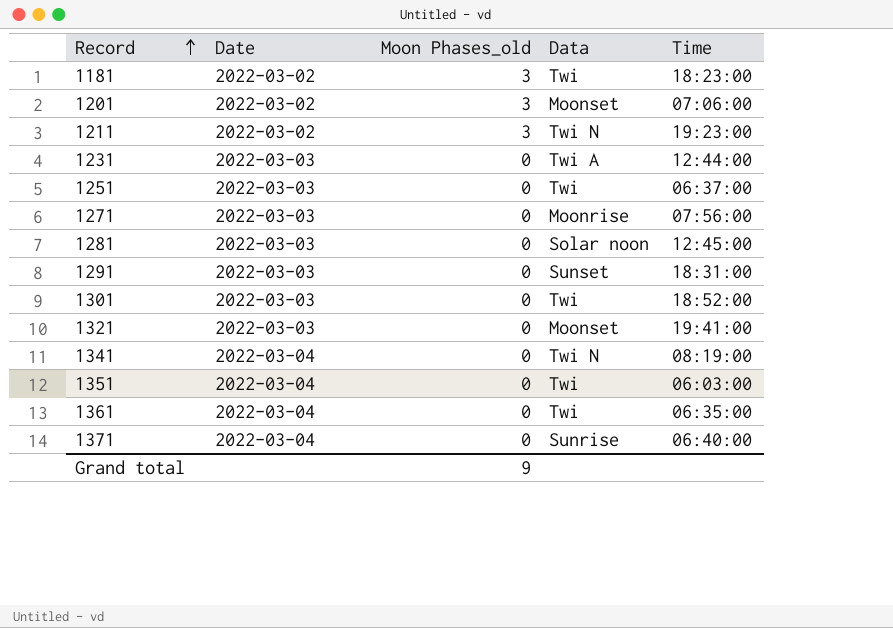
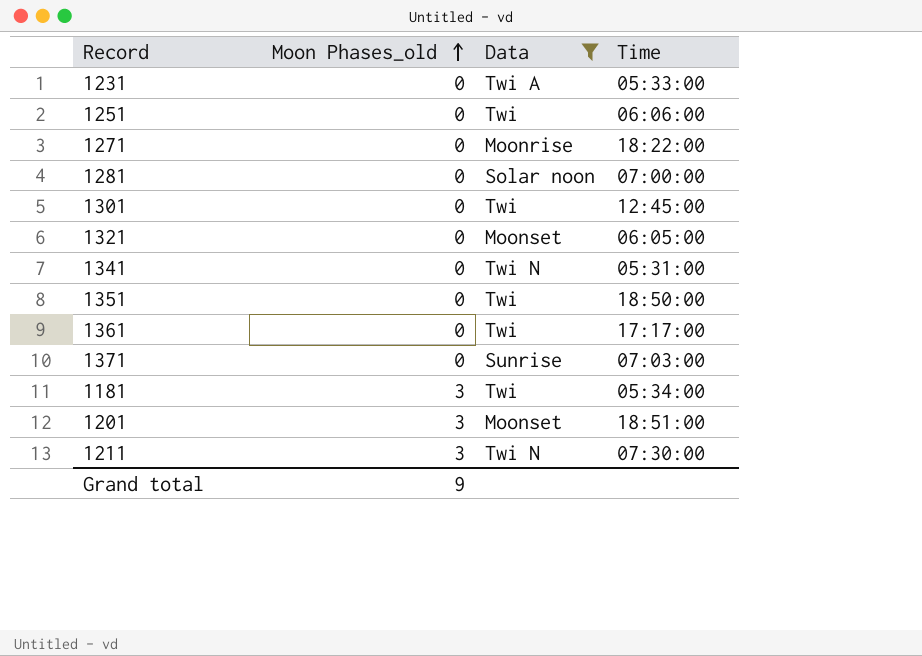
filter: none -> Data != Sunset
row order: Record ascending -> Moon Phases_old ascending
column Date | position: 2 -> none
1231 | Time: 12:44:00 -> 05:33:00
1251 | Time: 06:37:00 -> 06:06:00
1271 | Time: 07:56:00 -> 18:22:00
1281 | Time: 12:45:00 -> 07:00:00
1301 | Time: 18:52:00 -> 12:45:00
1321 | Time: 19:41:00 -> 06:05:00
1341 | Time: 08:19:00 -> 05:31:00
1351 | Time: 06:03:00 -> 18:50:00
1361 | Time: 06:35:00 -> 17:17:00
1371 | Time: 06:40:00 -> 07:03:00
1181 | Time: 18:23:00 -> 05:34:00
1201 | Time: 07:06:00 -> 18:51:00
1211 | Time: 19:23:00 -> 07:30:00

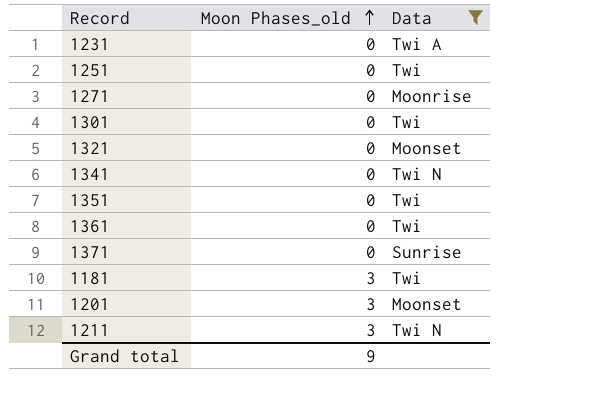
column Time | position: 4 -> none
row 1281: 0 | Solar noon | 07:00:00 -> none

